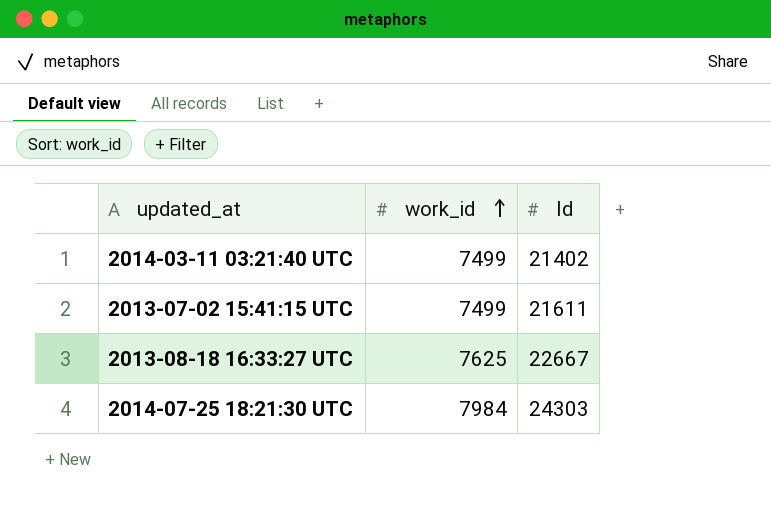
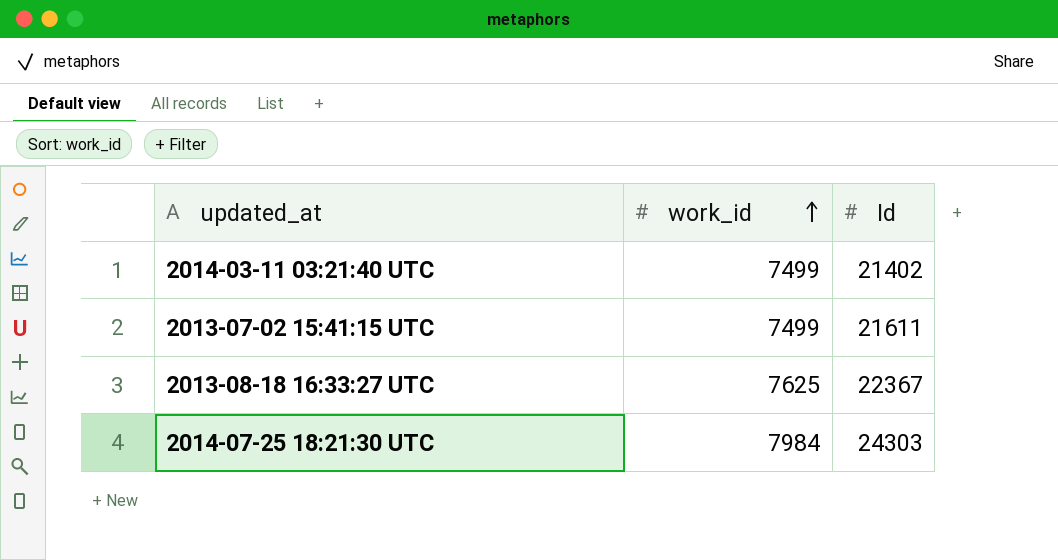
2013-08-18 16:33:27 UTC | Id: 22667 -> 22367

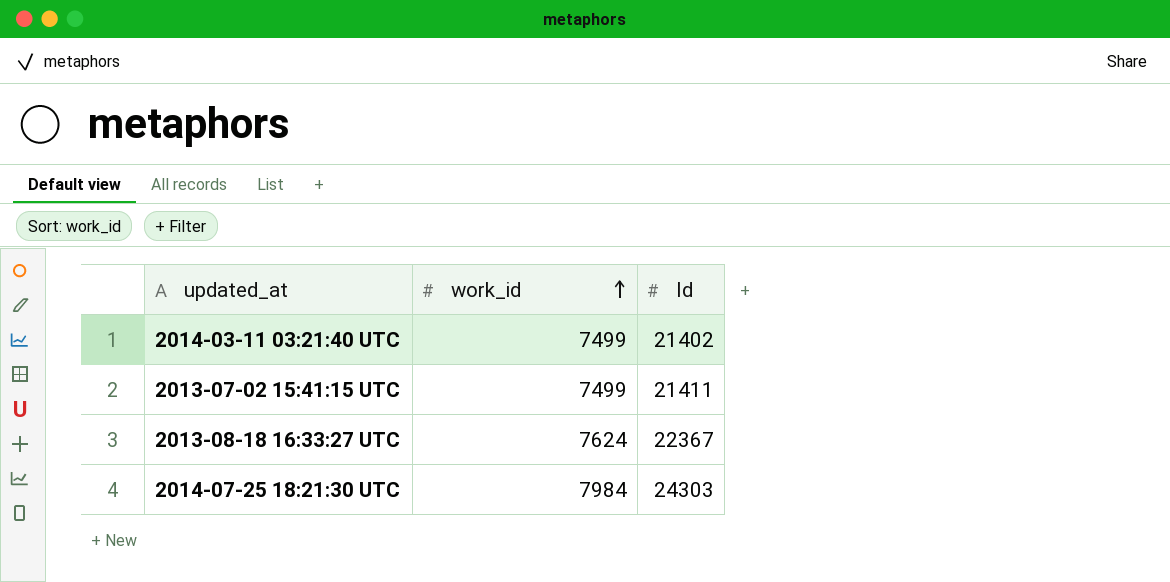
2013-07-02 15:41:15 UTC | Id: 21611 -> 21411
2013-08-18 16:33:27 UTC | work_id: 7625 -> 7624

